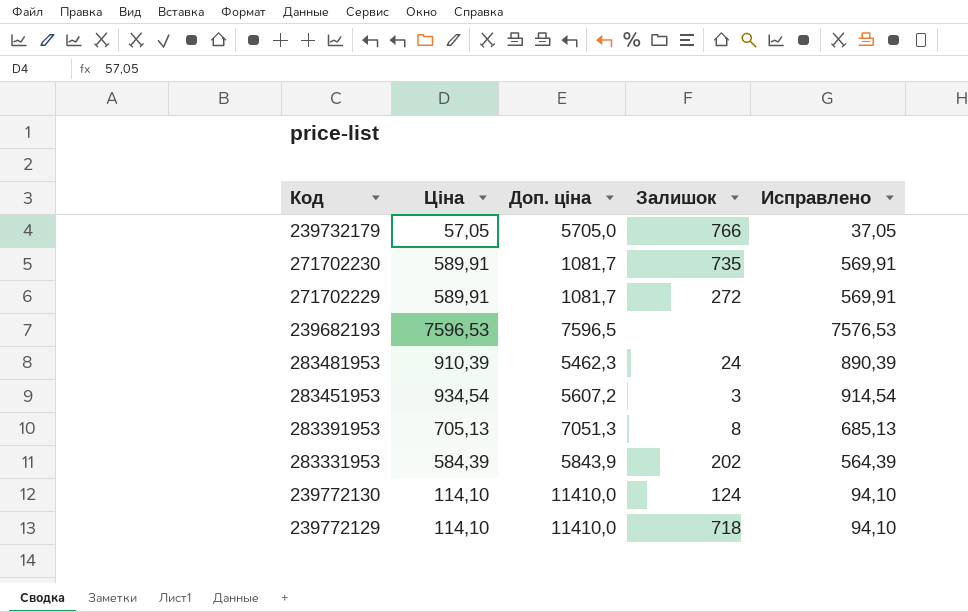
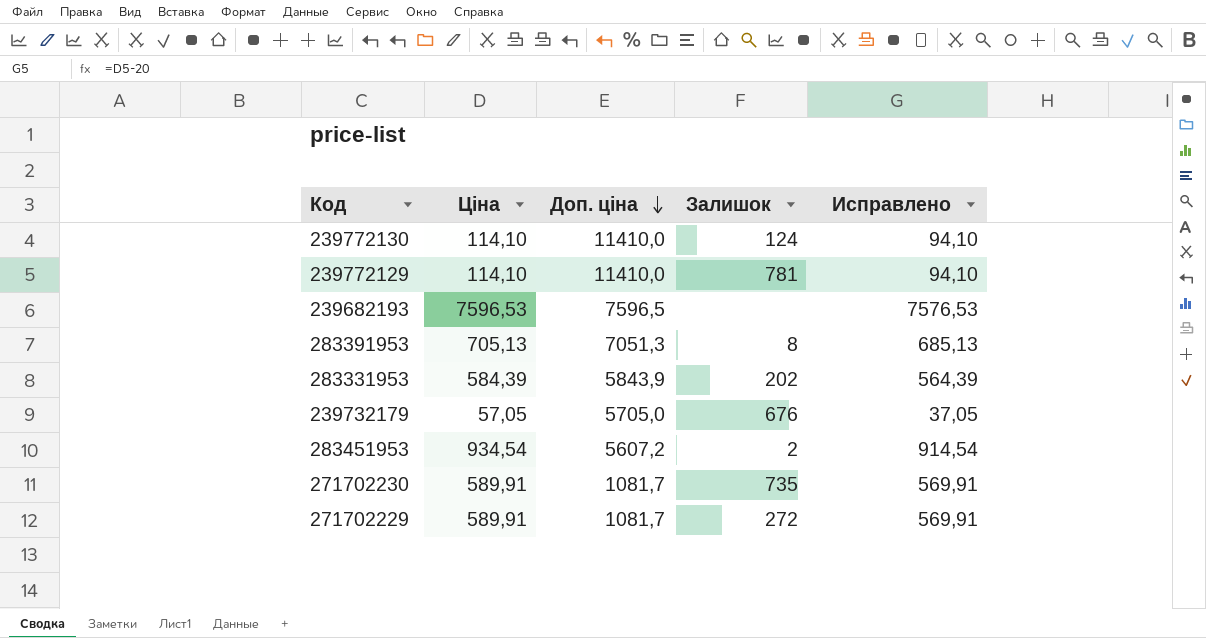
row order: none -> Доп. ціна descending
row 283481953: 910,39 | 5462,3 | 24 | 890,39 -> none
239772129 | Залишок: 718 -> 781
239732179 | Залишок: 766 -> 676
283451953 | Залишок: 3 -> 2

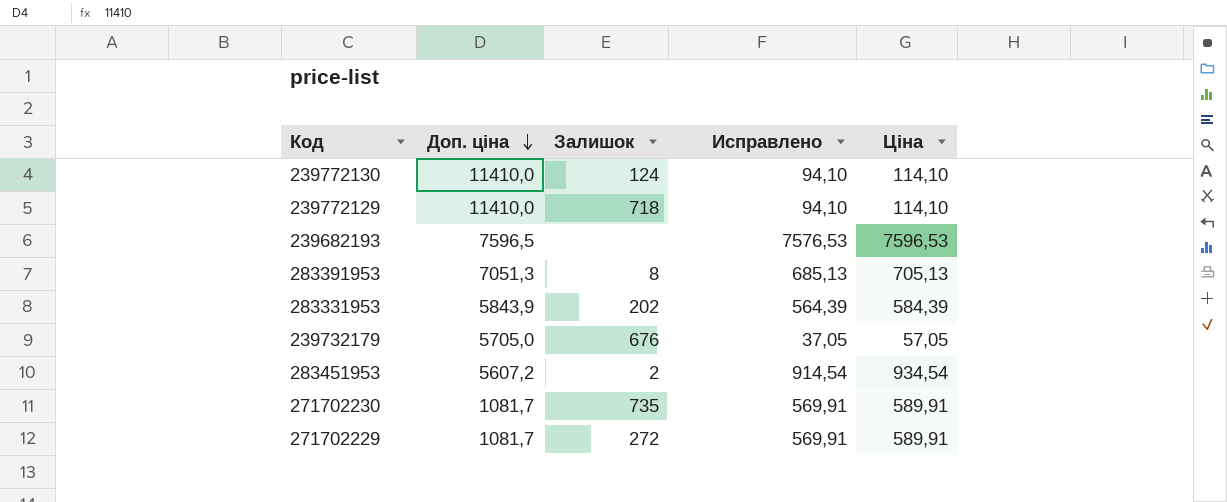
column Ціна | position: 2 -> 5
239772129 | Залишок: 781 -> 718

